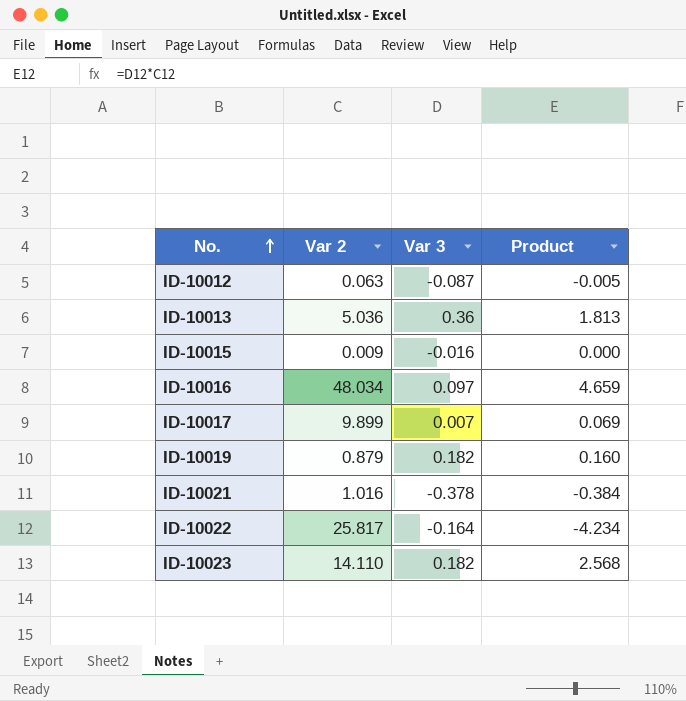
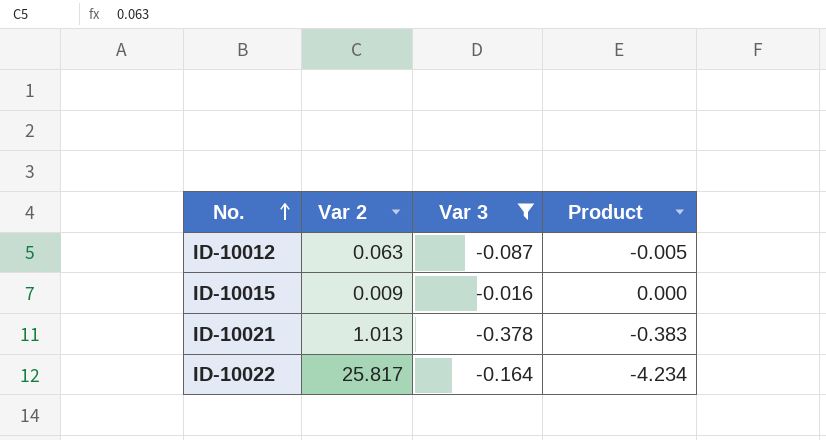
filter: none -> Var 3 <= -0.016
ID-10021 | Var 2: 1.016 -> 1.013
ID-10021 | Product: -0.384 -> -0.383

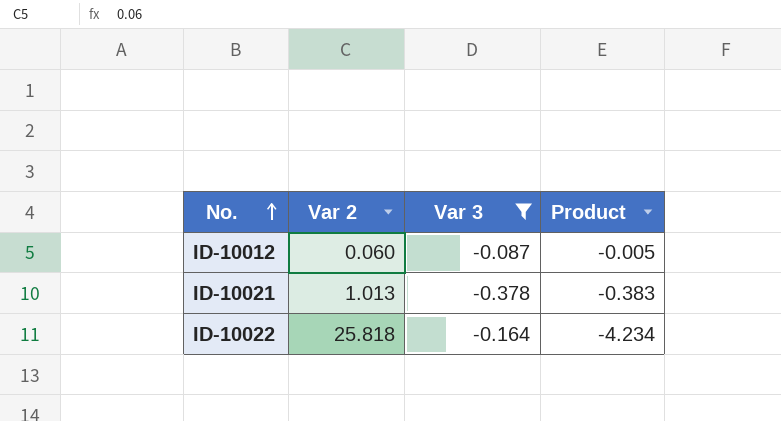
row ID-10015: 0.009 | -0.016 | 0.000 -> none
ID-10012 | Var 2: 0.063 -> 0.060
ID-10022 | Var 2: 25.817 -> 25.818

